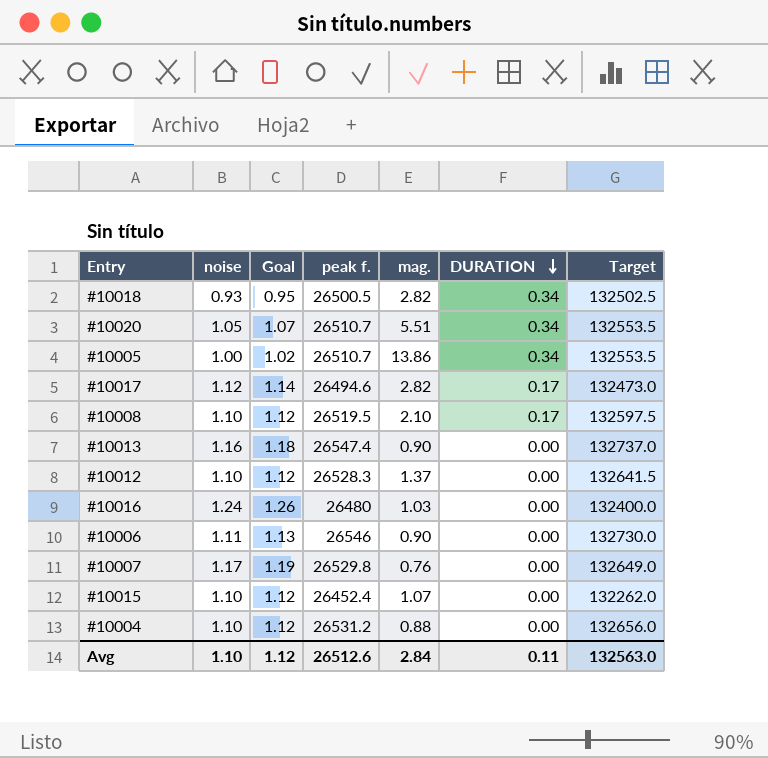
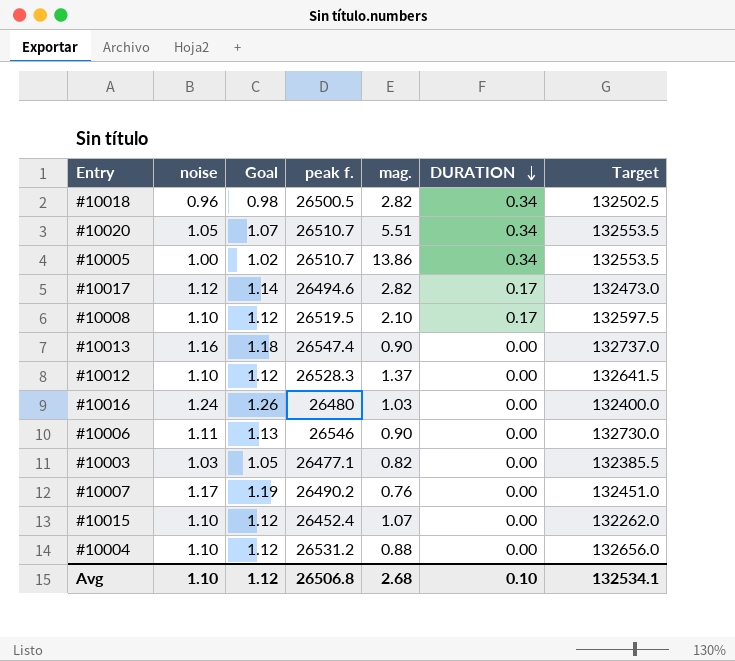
#10018 | noise: 0.93 -> 0.96
#10018 | Goal: 0.95 -> 0.98
row #10003: none -> 1.03 | 1.05 | 26477.1 | 0.82 | 0.00 | 132385.5
#10007 | peak f.: 26529.8 -> 26490.2
#10007 | Target: 132649.0 -> 132451.0
Avg | peak f.: 26512.6 -> 26506.8
Avg | mag.: 2.84 -> 2.68
Avg | DURATION: 0.11 -> 0.10
Avg | Target: 132563.0 -> 132534.1

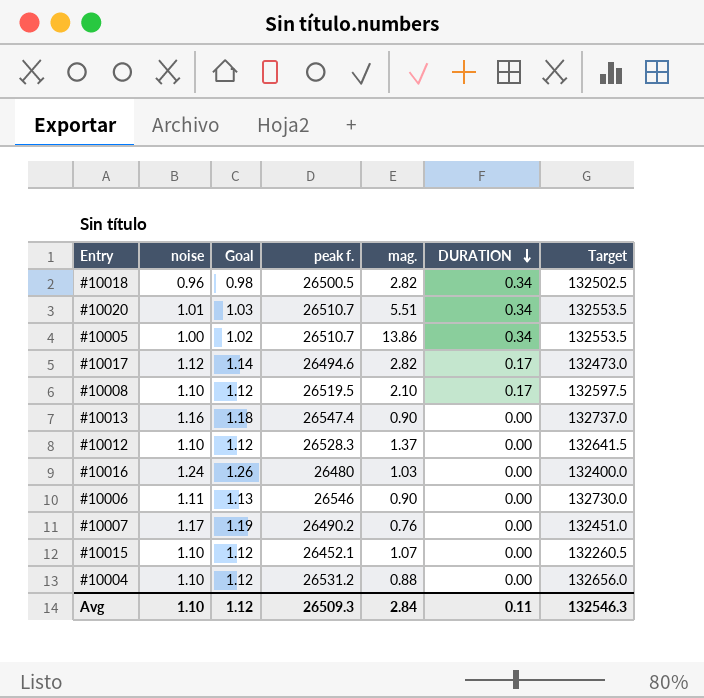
row #10003: 1.03 | 1.05 | 26477.1 | 0.82 | 0.00 | 132385.5 -> none
#10020 | noise: 1.05 -> 1.01
#10020 | Goal: 1.07 -> 1.03
#10015 | peak f.: 26452.4 -> 26452.1
#10015 | Target: 132262.0 -> 132260.5
Avg | peak f.: 26506.8 -> 26509.3
Avg | mag.: 2.68 -> 2.84
Avg | DURATION: 0.10 -> 0.11
Avg | Target: 132534.1 -> 132546.3

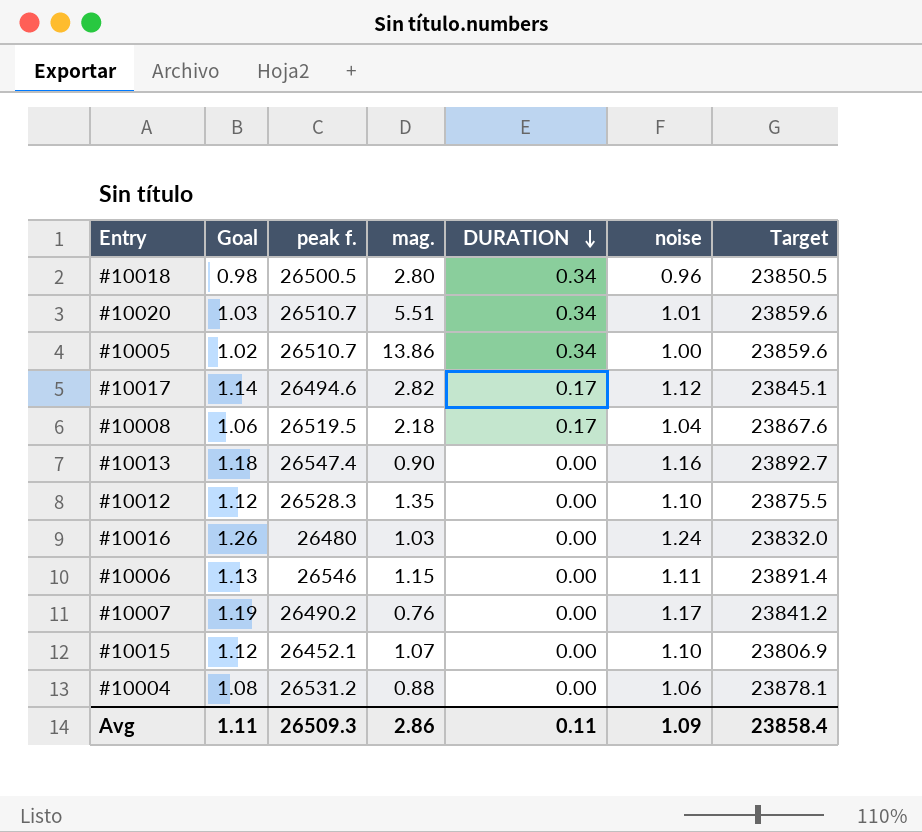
column noise | position: 2 -> 6
column Target | formula: [peak f.] * 5 -> [peak f.] * 0.9
#10018 | mag.: 2.82 -> 2.80
#10008 | Goal: 1.12 -> 1.06
#10008 | mag.: 2.10 -> 2.18
#10008 | noise: 1.10 -> 1.04
#10012 | mag.: 1.37 -> 1.35
#10006 | mag.: 0.90 -> 1.15
#10004 | Goal: 1.12 -> 1.08
#10004 | noise: 1.10 -> 1.06
Avg | Goal: 1.12 -> 1.11
Avg | mag.: 2.84 -> 2.86
Avg | noise: 1.10 -> 1.09
Avg | Target: 132546.3 -> 23858.4

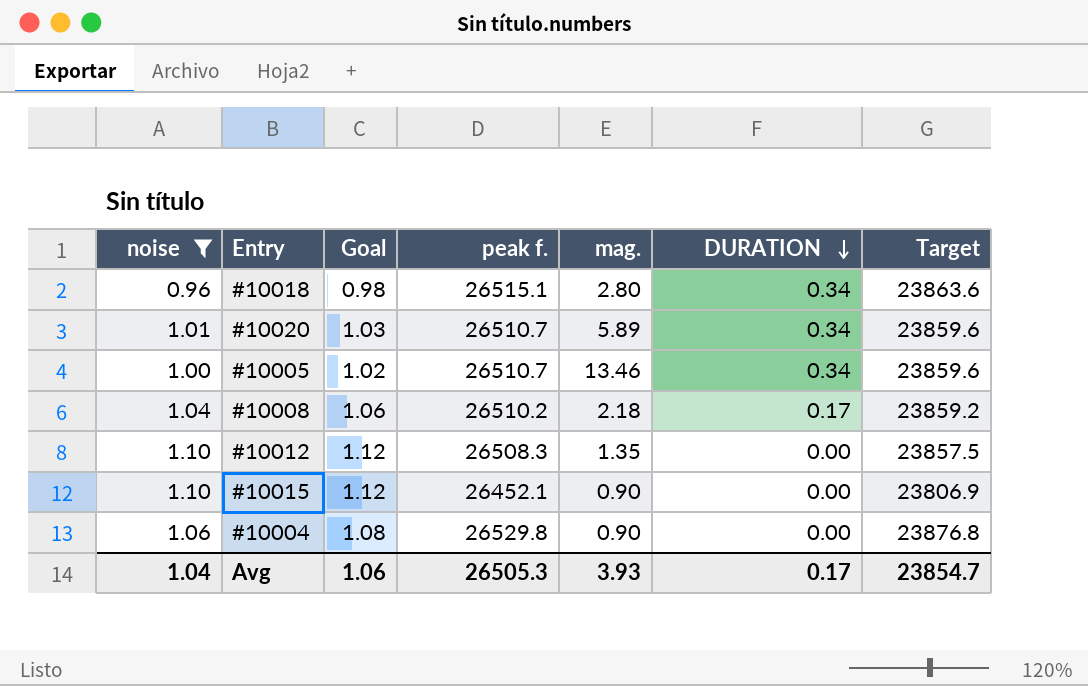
filter: none -> noise <= 1.10
column noise | position: 6 -> 1
#10018 | peak f.: 26500.5 -> 26515.1
#10018 | Target: 23850.5 -> 23863.6
#10020 | mag.: 5.51 -> 5.89
#10005 | mag.: 13.86 -> 13.46
#10008 | peak f.: 26519.5 -> 26510.2
#10008 | Target: 23867.6 -> 23859.2
#10012 | peak f.: 26528.3 -> 26508.3
#10012 | Target: 23875.5 -> 23857.5
#10015 | mag.: 1.07 -> 0.90
#10004 | peak f.: 26531.2 -> 26529.8
#10004 | mag.: 0.88 -> 0.90
#10004 | Target: 23878.1 -> 23876.8
Avg | noise: 1.09 -> 1.04
Avg | Goal: 1.11 -> 1.06
Avg | peak f.: 26509.3 -> 26505.3
Avg | mag.: 2.86 -> 3.93
Avg | DURATION: 0.11 -> 0.17
Avg | Target: 23858.4 -> 23854.7

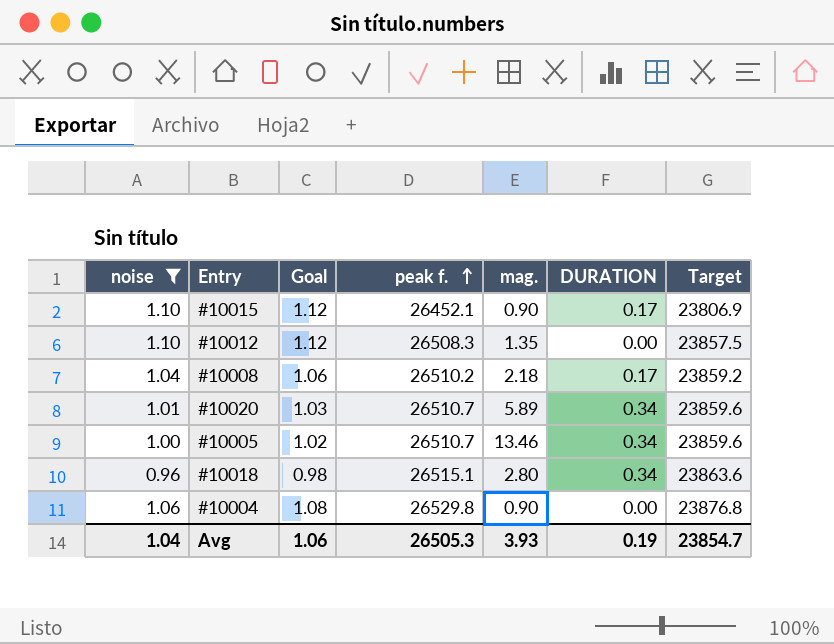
row order: DURATION descending -> peak f. ascending
#10015 | DURATION: 0.00 -> 0.17
Avg | DURATION: 0.17 -> 0.19

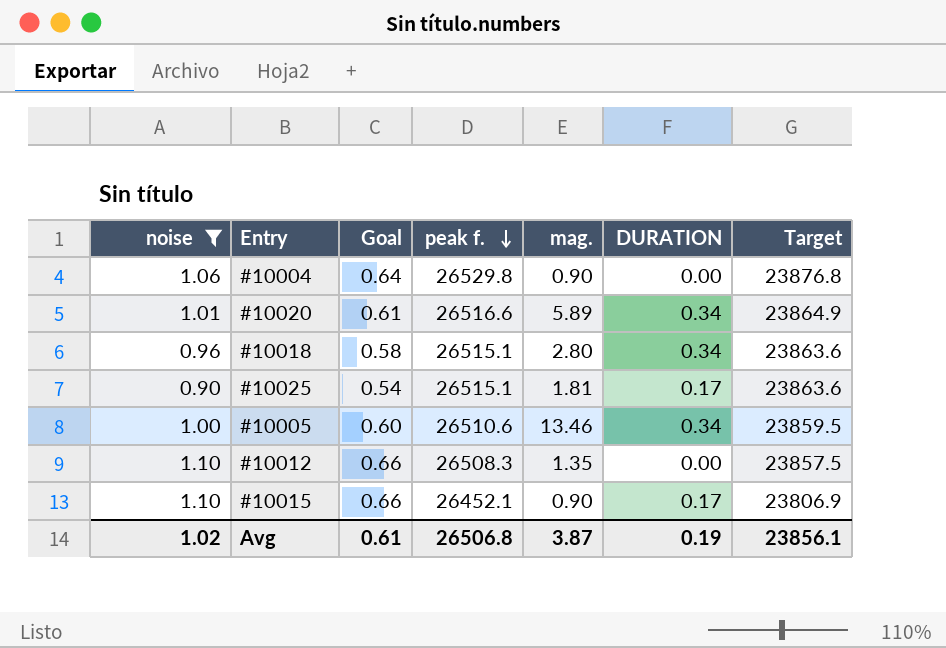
row order: peak f. ascending -> peak f. descending
column Goal | formula: [noise] * 1.02 -> [noise] * 0.6
row #10008: 1.04 | 1.06 | 26510.2 | 2.18 | 0.17 | 23859.2 -> none
#10020 | peak f.: 26510.7 -> 26516.6
#10020 | Target: 23859.6 -> 23864.9
row #10025: none -> 0.90 | 0.54 | 26515.1 | 1.81 | 0.17 | 23863.6
#10005 | peak f.: 26510.7 -> 26510.6
#10005 | Target: 23859.6 -> 23859.5
Avg | noise: 1.04 -> 1.02
Avg | Goal: 1.06 -> 0.61
Avg | peak f.: 26505.3 -> 26506.8
Avg | mag.: 3.93 -> 3.87
Avg | Target: 23854.7 -> 23856.1

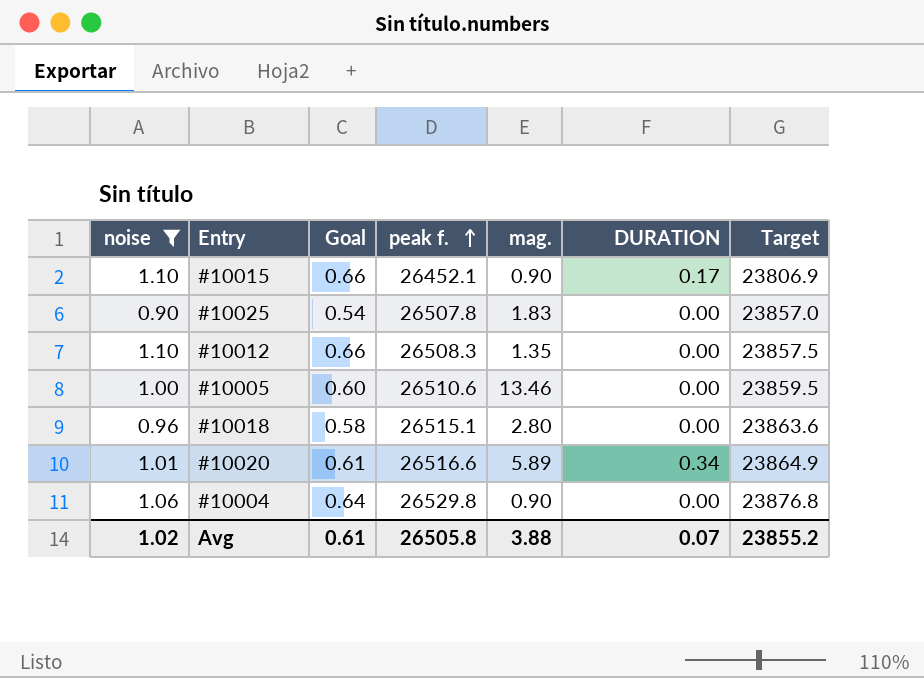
row order: peak f. descending -> peak f. ascending
#10025 | peak f.: 26515.1 -> 26507.8
#10025 | mag.: 1.81 -> 1.83
#10025 | DURATION: 0.17 -> 0.00
#10025 | Target: 23863.6 -> 23857.0
#10005 | DURATION: 0.34 -> 0.00
#10018 | DURATION: 0.34 -> 0.00
Avg | peak f.: 26506.8 -> 26505.8
Avg | mag.: 3.87 -> 3.88
Avg | DURATION: 0.19 -> 0.07
Avg | Target: 23856.1 -> 23855.2

